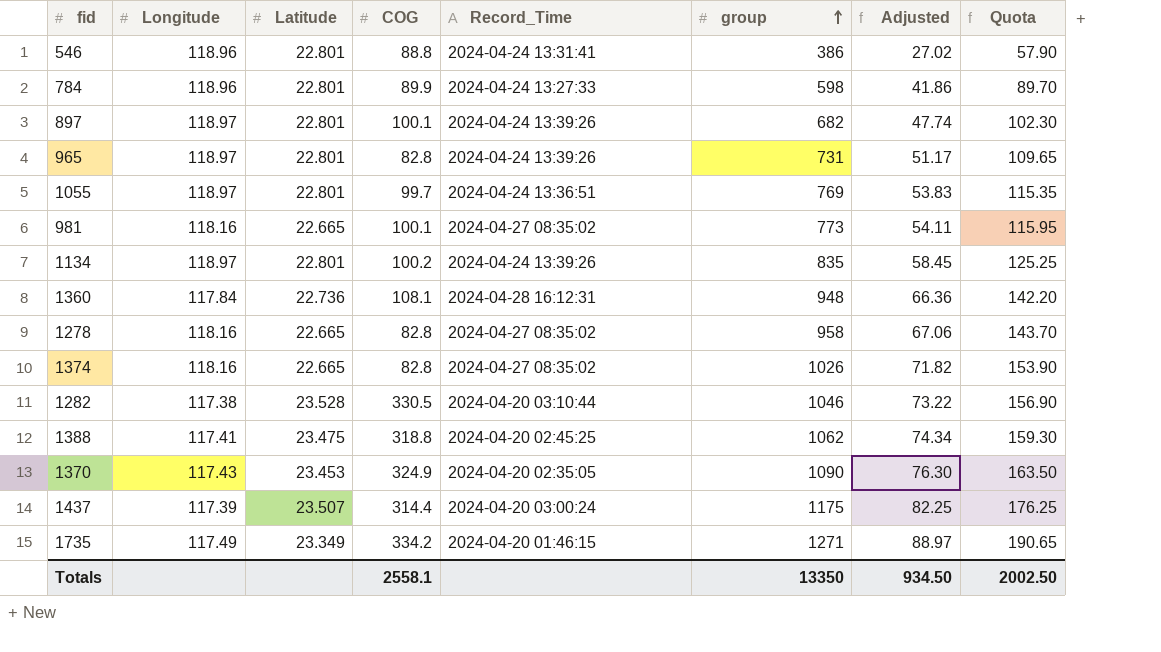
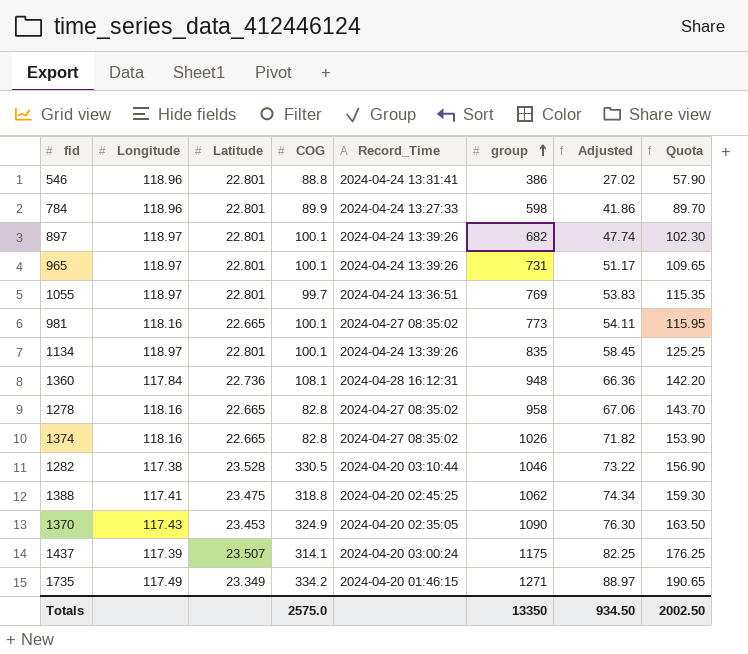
965 | COG: 82.8 -> 100.1
1134 | COG: 100.2 -> 100.1
1437 | COG: 314.4 -> 314.1
Totals | COG: 2558.1 -> 2575.0

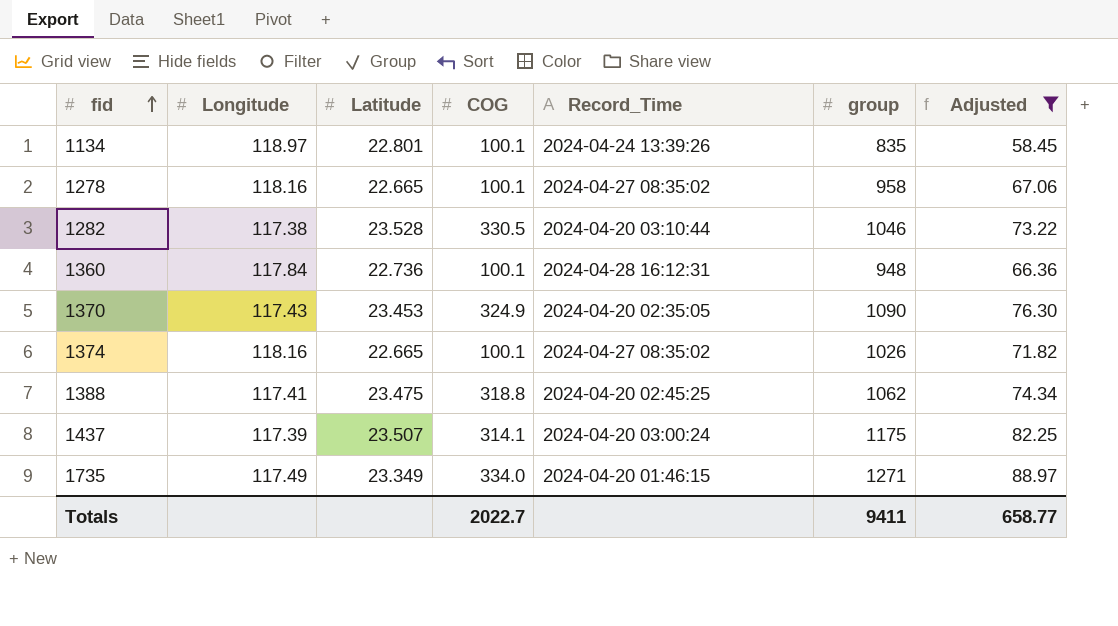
filter: none -> Adjusted >= 58.45
row order: group ascending -> fid ascending
column Quota | formula: [group] * 0.15 -> none
1278 | COG: 82.8 -> 100.1
1360 | COG: 108.1 -> 100.1
1374 | COG: 82.8 -> 100.1
1735 | COG: 334.2 -> 334.0
Totals | COG: 2575.0 -> 2022.7
Totals | group: 13350 -> 9411
Totals | Adjusted: 934.50 -> 658.77

